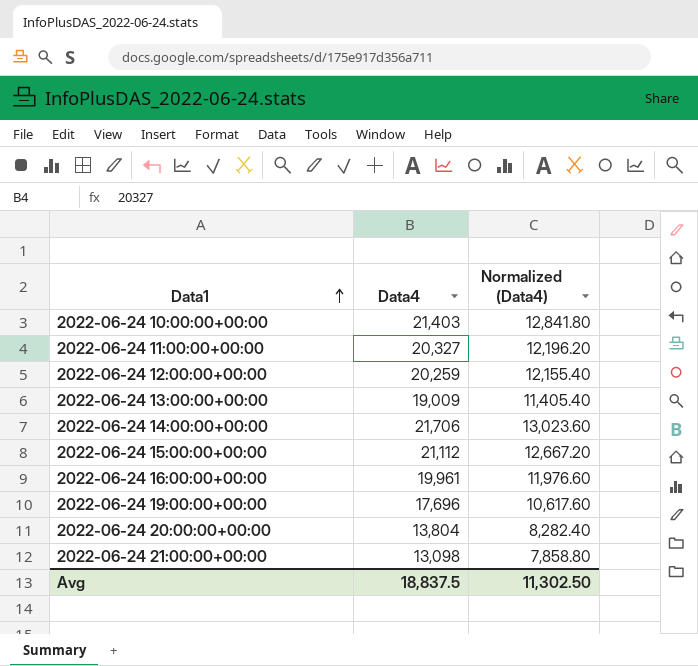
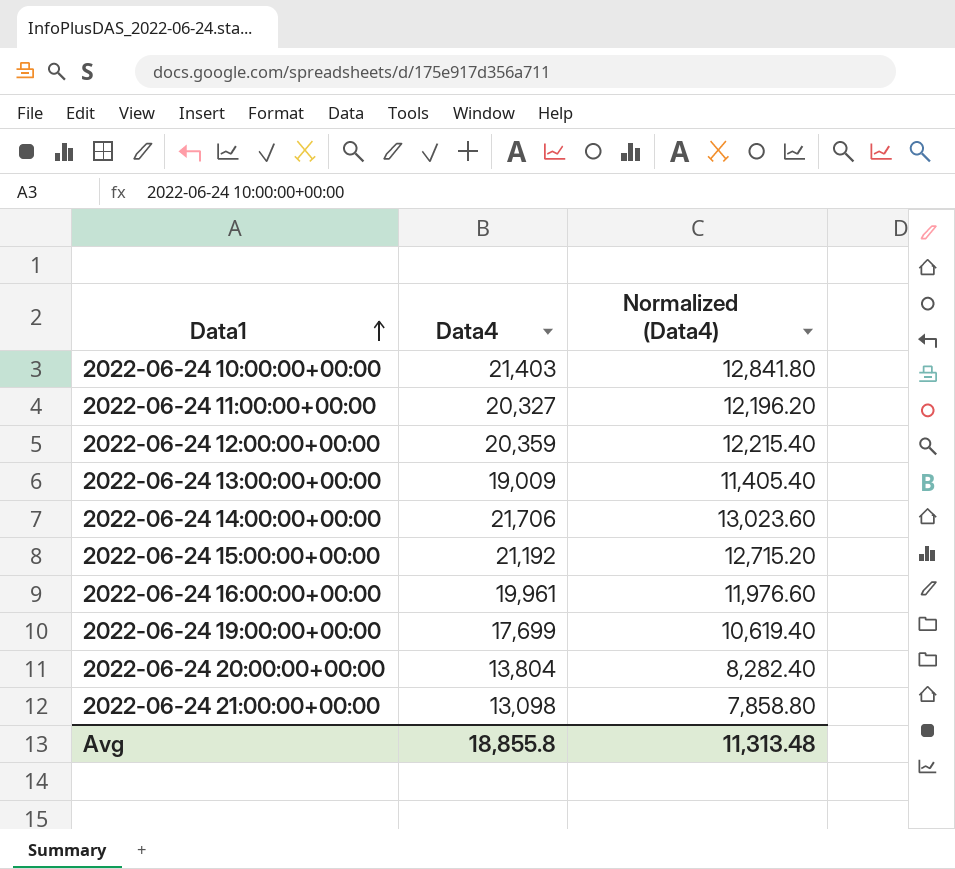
2022-06-24 12:00:00+00:00 | Data4: 20,259 -> 20,359
2022-06-24 12:00:00+00:00 | Normalized (Data4): 12,155.40 -> 12,215.40
2022-06-24 15:00:00+00:00 | Data4: 21,112 -> 21,192
2022-06-24 15:00:00+00:00 | Normalized (Data4): 12,667.20 -> 12,715.20
2022-06-24 19:00:00+00:00 | Data4: 17,696 -> 17,699
2022-06-24 19:00:00+00:00 | Normalized (Data4): 10,617.60 -> 10,619.40
Avg | Data4: 18,837.5 -> 18,855.8
Avg | Normalized (Data4): 11,302.50 -> 11,313.48

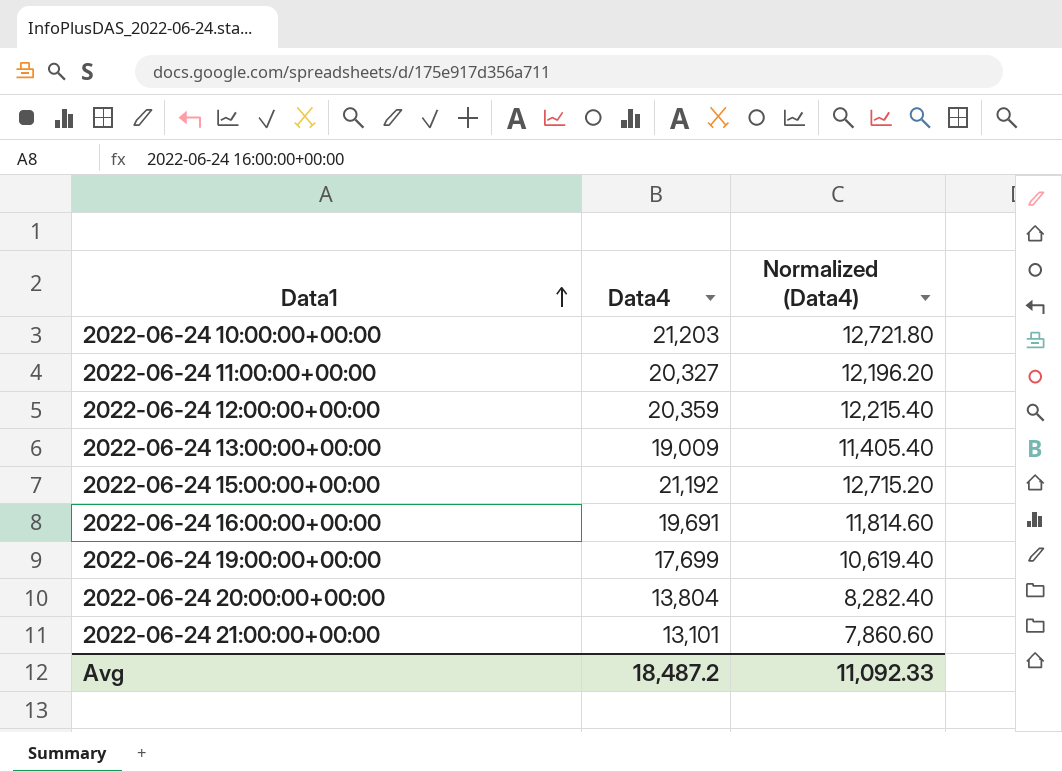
row 2022-06-24 14:00:00+00:00: 21,706 | 13,023.60 -> none
2022-06-24 10:00:00+00:00 | Data4: 21,403 -> 21,203
2022-06-24 10:00:00+00:00 | Normalized (Data4): 12,841.80 -> 12,721.80
2022-06-24 16:00:00+00:00 | Data4: 19,961 -> 19,691
2022-06-24 16:00:00+00:00 | Normalized (Data4): 11,976.60 -> 11,814.60
2022-06-24 21:00:00+00:00 | Data4: 13,098 -> 13,101
2022-06-24 21:00:00+00:00 | Normalized (Data4): 7,858.80 -> 7,860.60
Avg | Data4: 18,855.8 -> 18,487.2
Avg | Normalized (Data4): 11,313.48 -> 11,092.33

